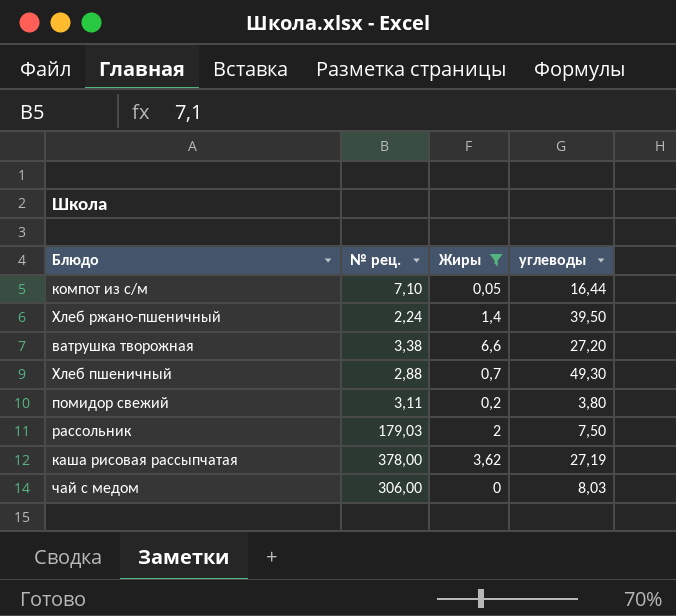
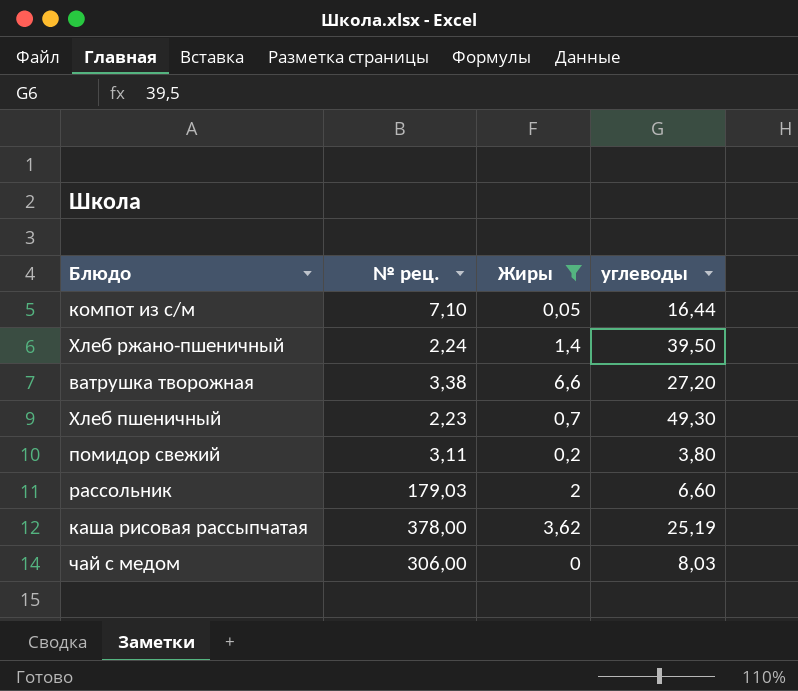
Хлеб пшеничный | № рец.: 2,88 -> 2,23
рассольник | углеводы: 7,50 -> 6,60
каша рисовая рассыпчатая | углеводы: 27,19 -> 25,19

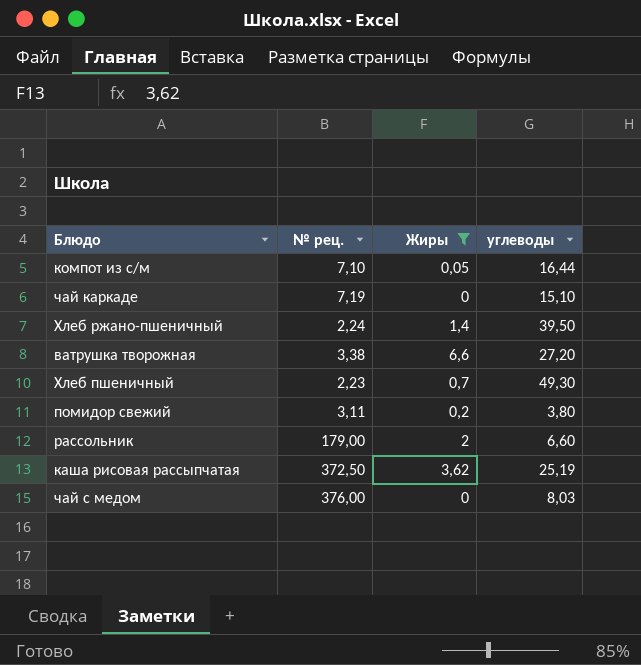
row чай каркаде: none -> 7,19 | 0 | 15,10
рассольник | № рец.: 179,03 -> 179,00
каша рисовая рассыпчатая | № рец.: 378,00 -> 372,50
чай с медом | № рец.: 306,00 -> 376,00

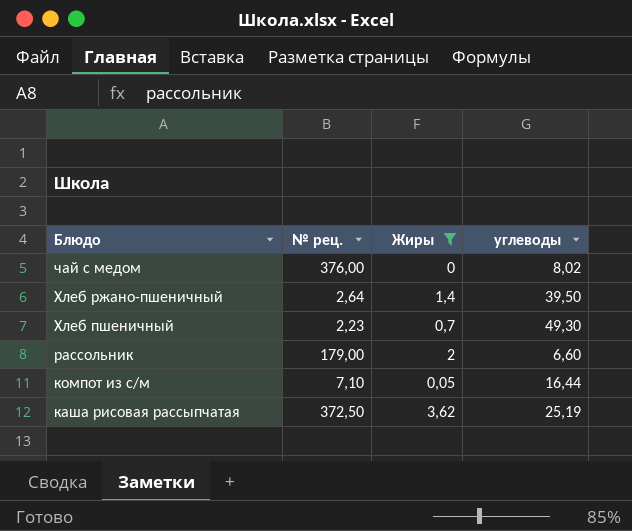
row order: none -> Блюдо descending
row чай каркаде: 7,19 | 0 | 15,10 -> none
row ватрушка творожная: 3,38 | 6,6 | 27,20 -> none
row помидор свежий: 3,11 | 0,2 | 3,80 -> none
чай с медом | углеводы: 8,03 -> 8,02
Хлеб ржано-пшеничный | № рец.: 2,24 -> 2,64

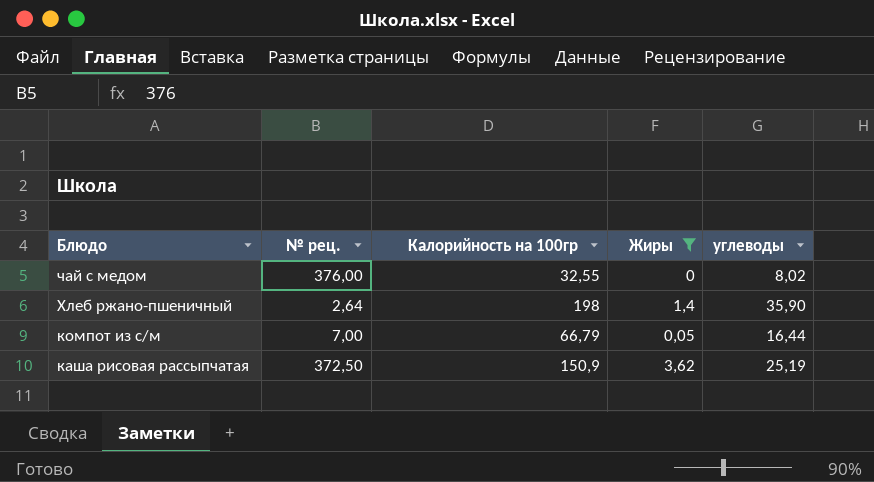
column Калорийность на 100гр | position: none -> 3
row Хлеб пшеничный: 2,23 | 0,7 | 49,30 -> none
row рассольник: 179,00 | 2 | 6,60 -> none
Хлеб ржано-пшеничный | углеводы: 39,50 -> 35,90
компот из с/м | № рец.: 7,10 -> 7,00

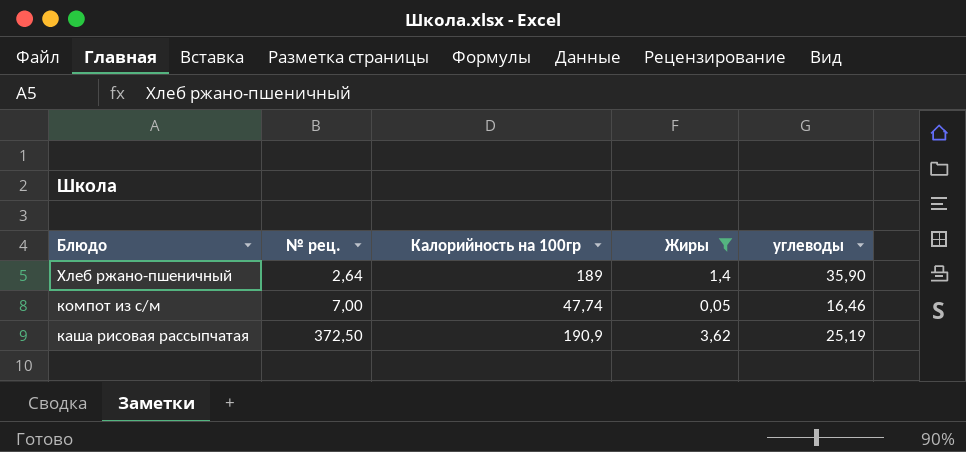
row чай с медом: 376,00 | 32,55 | 0 | 8,02 -> none
Хлеб ржано-пшеничный | Калорийность на 100гр: 198 -> 189
компот из с/м | Калорийность на 100гр: 66,79 -> 47,74
компот из с/м | углеводы: 16,44 -> 16,46
каша рисовая рассыпчатая | Калорийность на 100гр: 150,9 -> 190,9

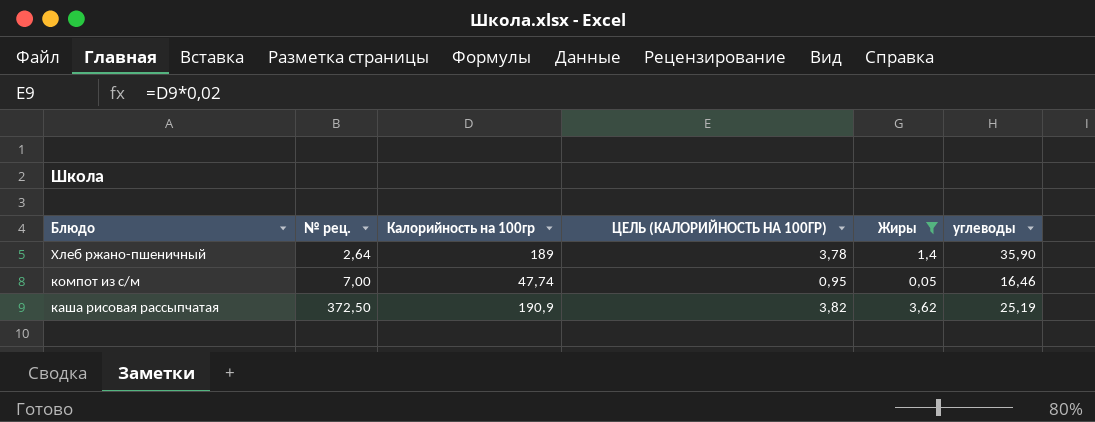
column ЦЕЛЬ (КАЛОРИЙНОСТЬ НА 100ГР) | formula: none -> [Калорийность на 100гр] * 0,02

